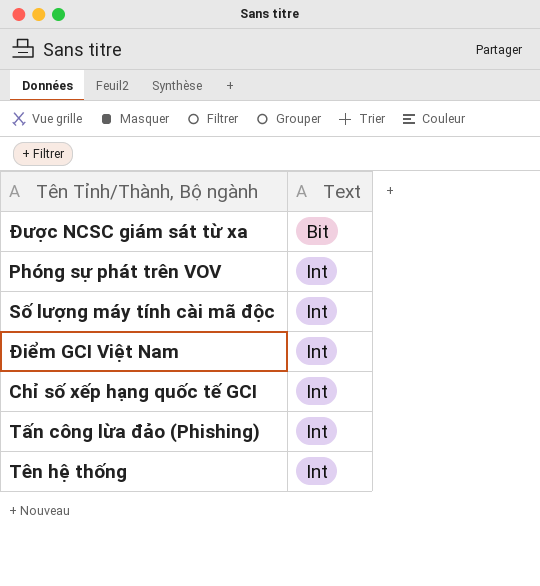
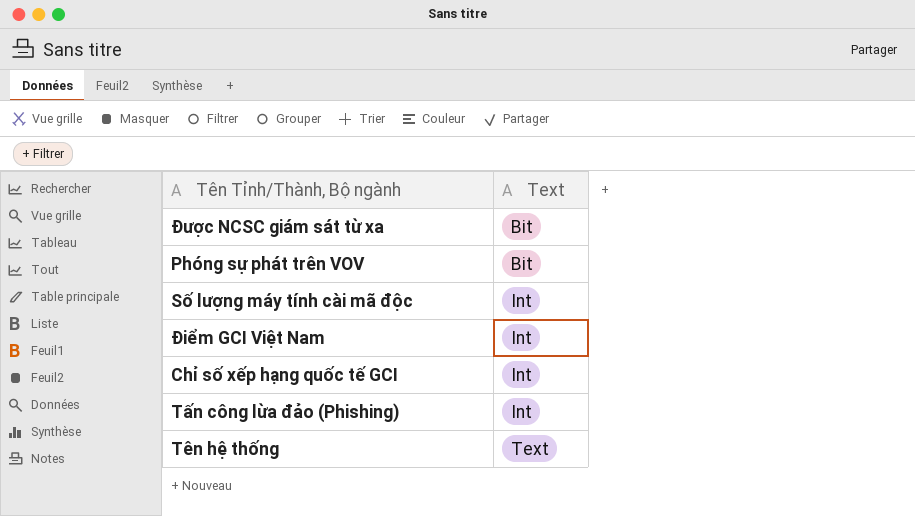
Phóng sự phát trên VOV | Text: Int -> Bit
Tên hệ thống | Text: Int -> Text

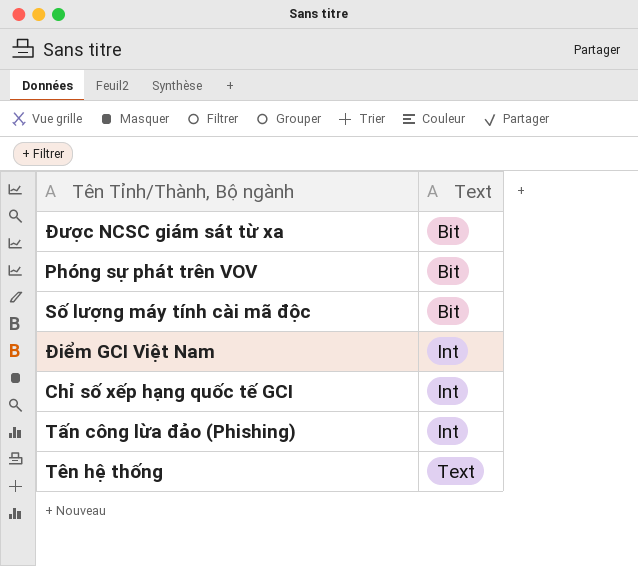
Số lượng máy tính cài mã độc | Text: Int -> Bit

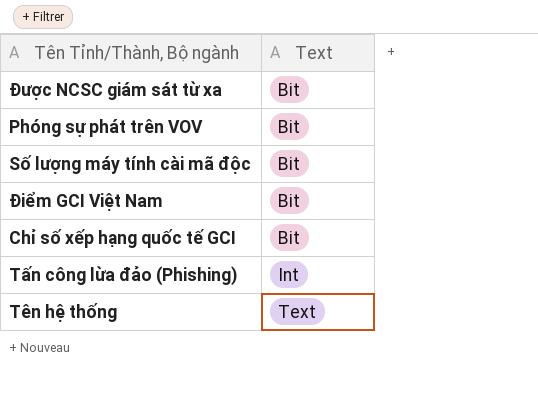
Điểm GCI Việt Nam | Text: Int -> Bit
Chỉ số xếp hạng quốc tế GCI | Text: Int -> Bit

